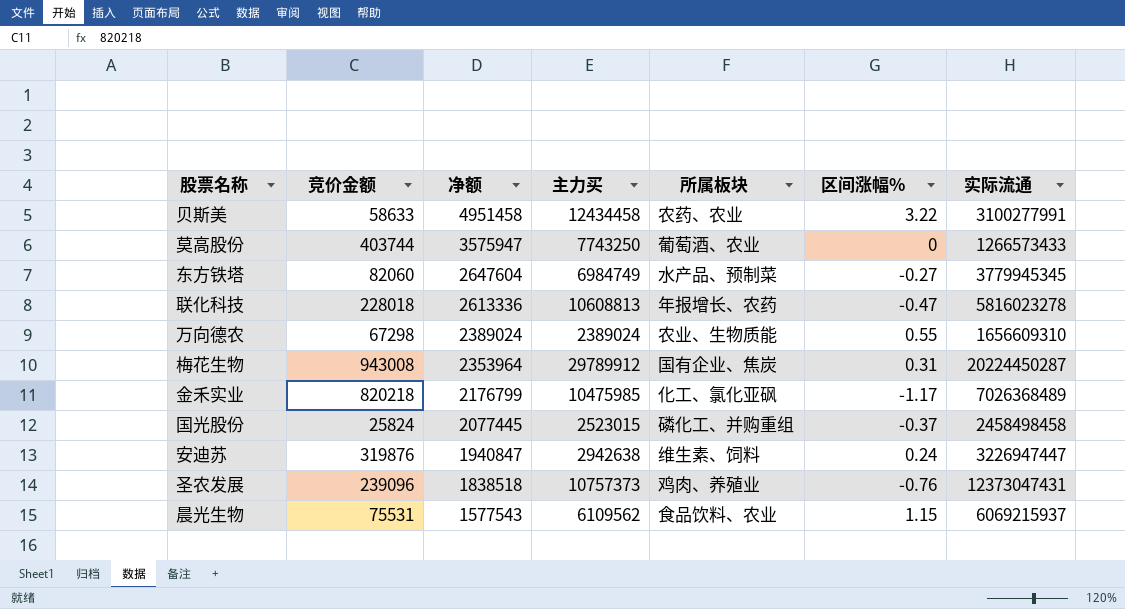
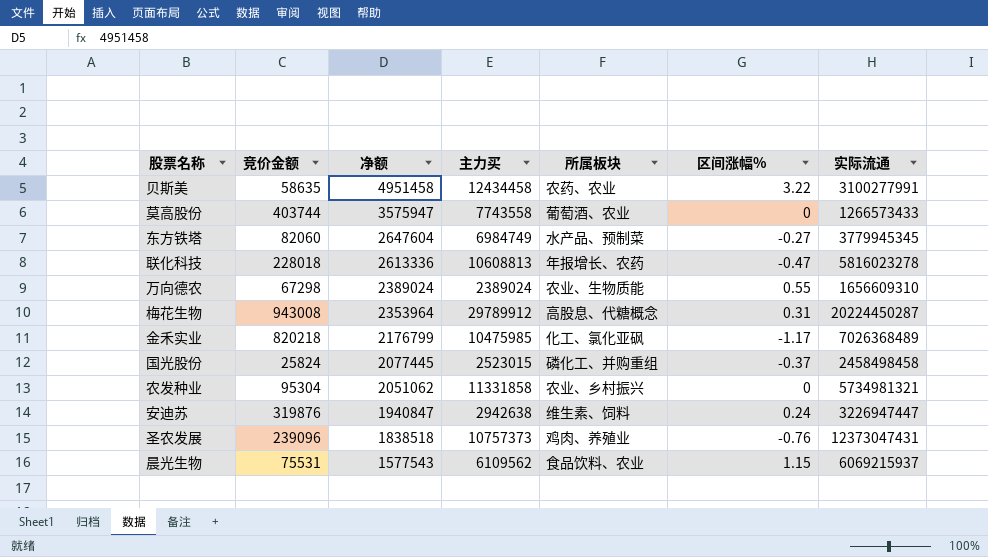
贝斯美 | 竞价金额: 58633 -> 58635
莫高股份 | 主力买: 7743250 -> 7743558
梅花生物 | 所属板块: 国有企业、焦炭 -> 高股息、代糖概念
row 农发种业: none -> 95304 | 2051062 | 11331858 | 农业、乡村振兴 | 0 | 5734981321

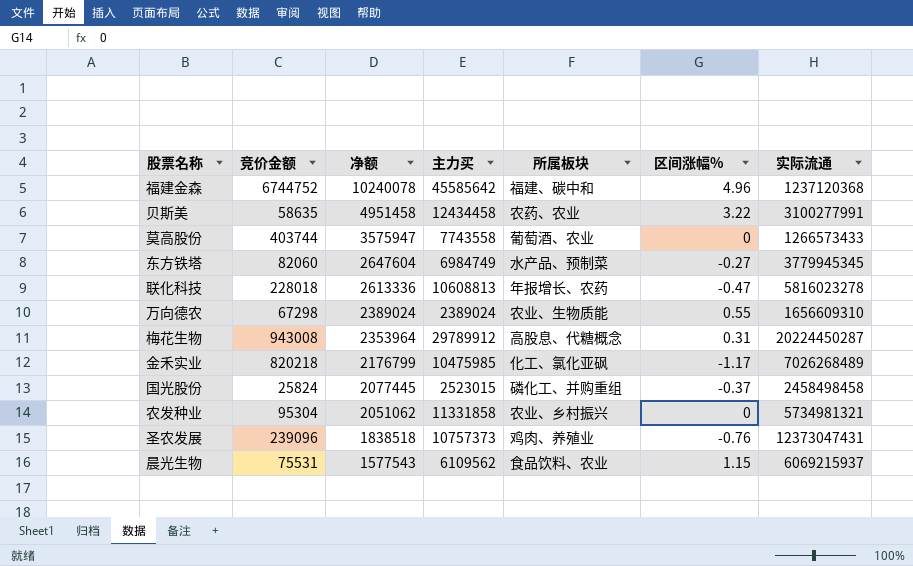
row 安迪苏: 319876 | 1940847 | 2942638 | 维生素、饲料 | 0.24 | 3226947447 -> none
row 福建金森: none -> 6744752 | 10240078 | 45585642 | 福建、碳中和 | 4.96 | 1237120368
金禾实业 | 实际流通: 7026368489 -> 7026268489

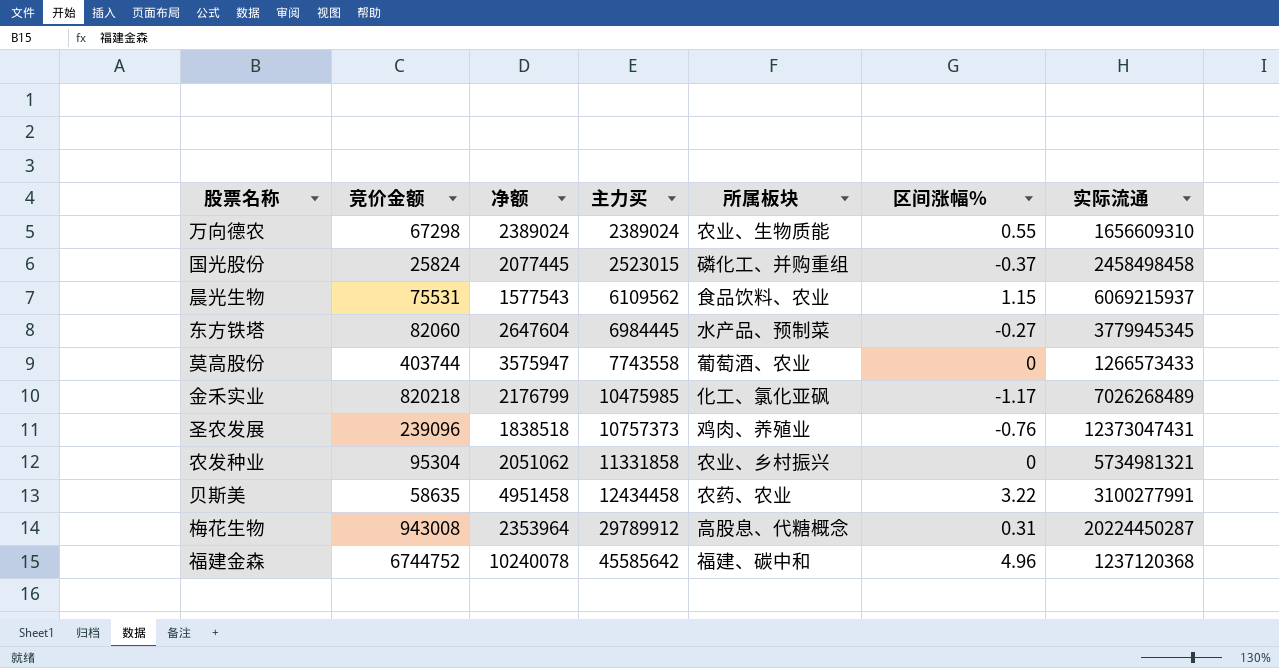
row order: 净额 descending -> 主力买 ascending
row 联化科技: 228018 | 2613336 | 10608813 | 年报增长、农药 | -0.47 | 5816023278 -> none
东方铁塔 | 主力买: 6984749 -> 6984445

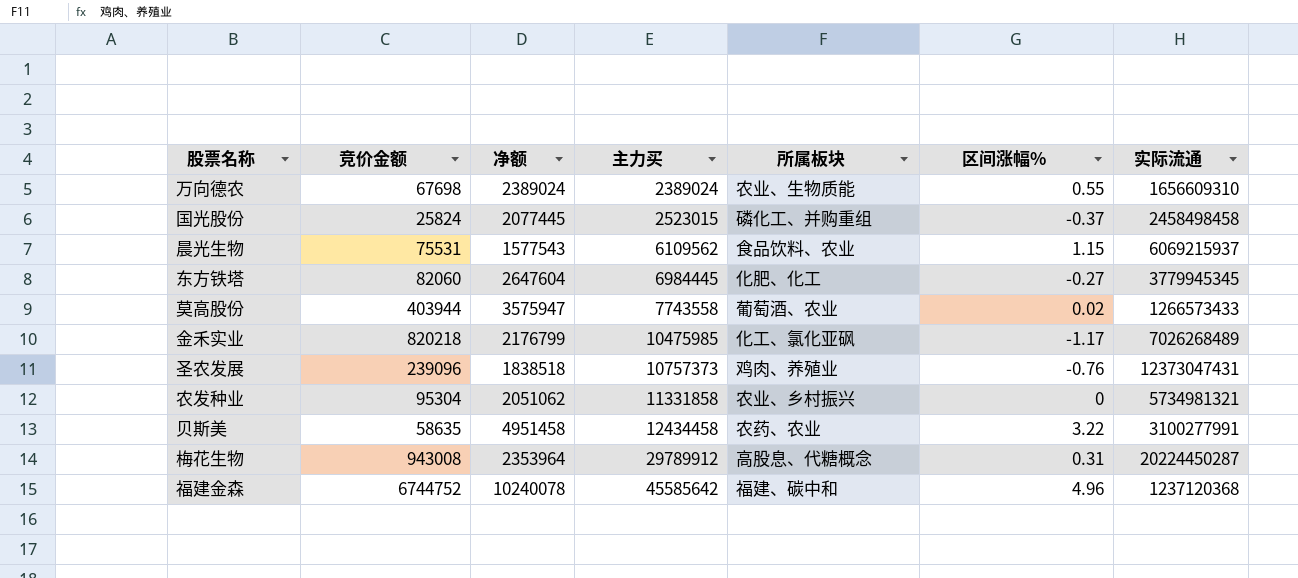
万向德农 | 竞价金额: 67298 -> 67698
东方铁塔 | 所属板块: 水产品、预制菜 -> 化肥、化工
莫高股份 | 竞价金额: 403744 -> 403944
莫高股份 | 区间涨幅%: 0 -> 0.02

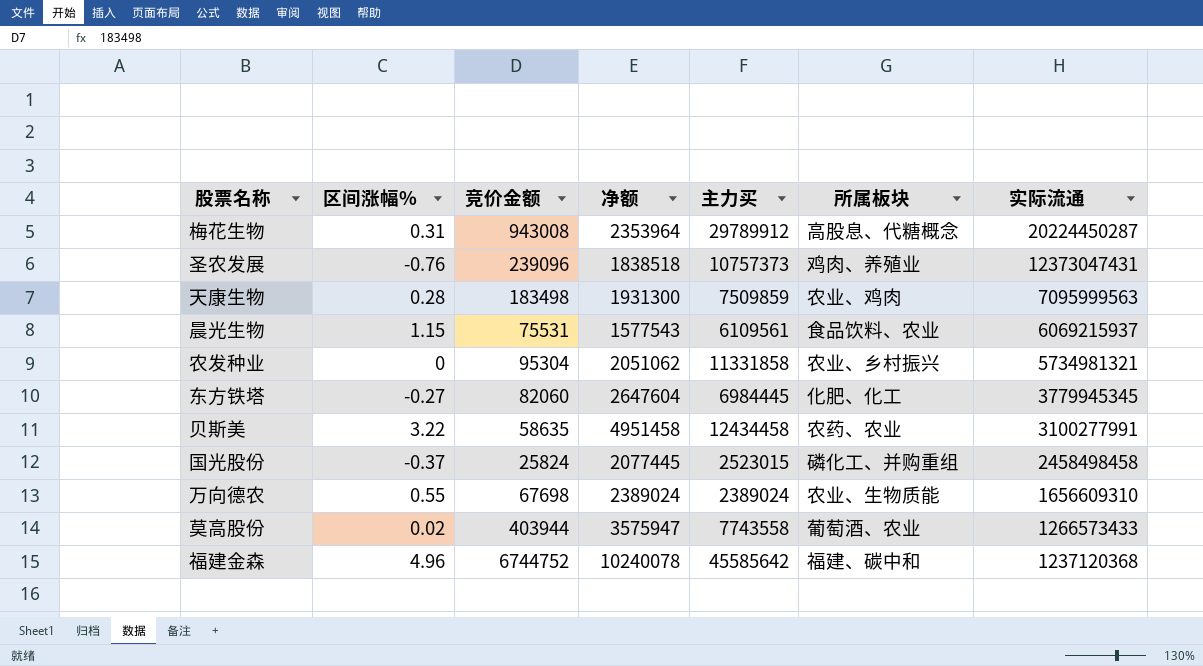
row order: 主力买 ascending -> 实际流通 descending
column 区间涨幅% | position: 6 -> 2
row 金禾实业: 820218 | 2176799 | 10475985 | 化工、氯化亚砜 | -1.17 | 7026268489 -> none
row 天康生物: none -> 0.28 | 183498 | 1931300 | 7509859 | 农业、鸡肉 | 7095999563
晨光生物 | 主力买: 6109562 -> 6109561

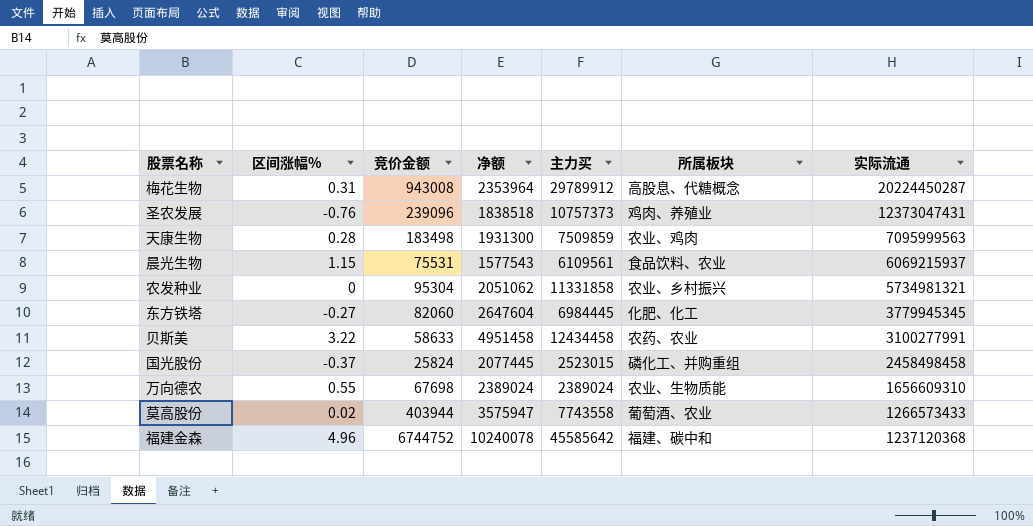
贝斯美 | 竞价金额: 58635 -> 58633

